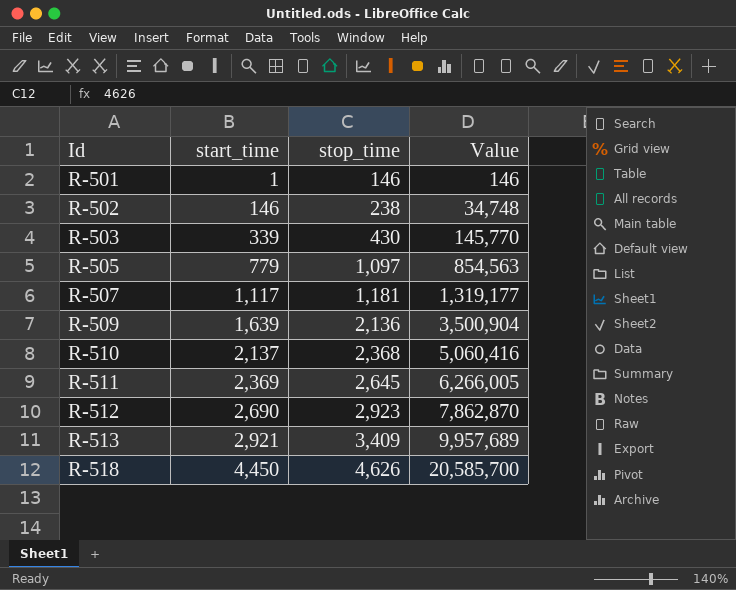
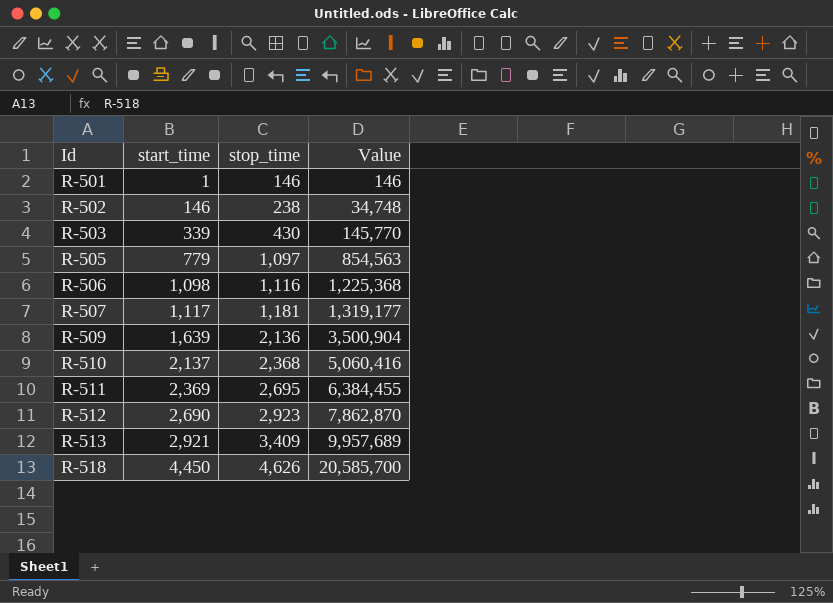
row R-506: none -> 1,098 | 1,116 | 1,225,368
R-511 | stop_time: 2,645 -> 2,695
R-511 | Value: 6,266,005 -> 6,384,455

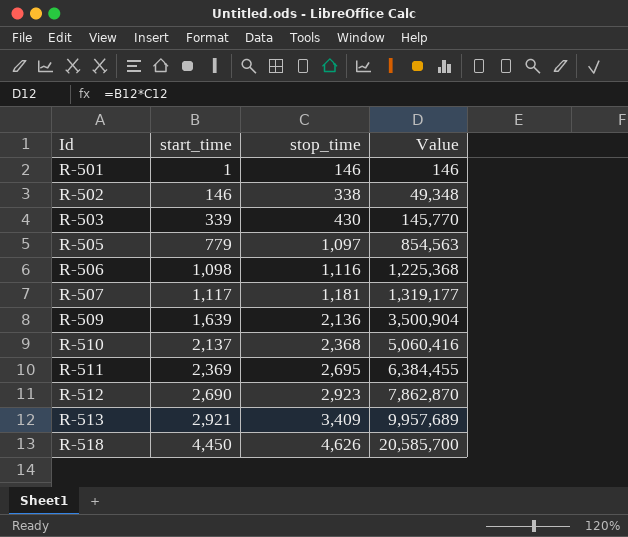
R-502 | stop_time: 238 -> 338
R-502 | Value: 34,748 -> 49,348

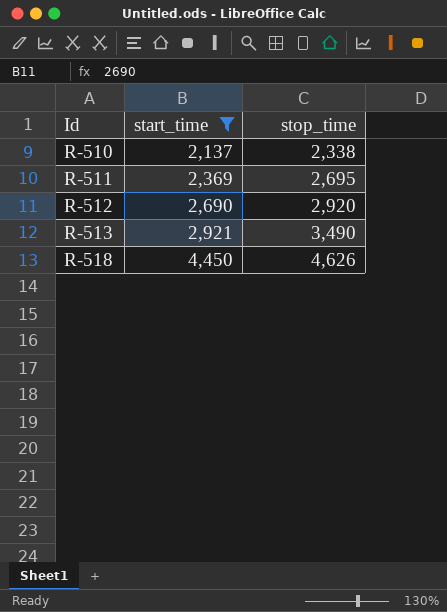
filter: none -> start_time >= 2,137
column Value | formula: [start_time] * [stop_time] -> none
R-510 | stop_time: 2,368 -> 2,338
R-512 | stop_time: 2,923 -> 2,920
R-513 | stop_time: 3,409 -> 3,490

